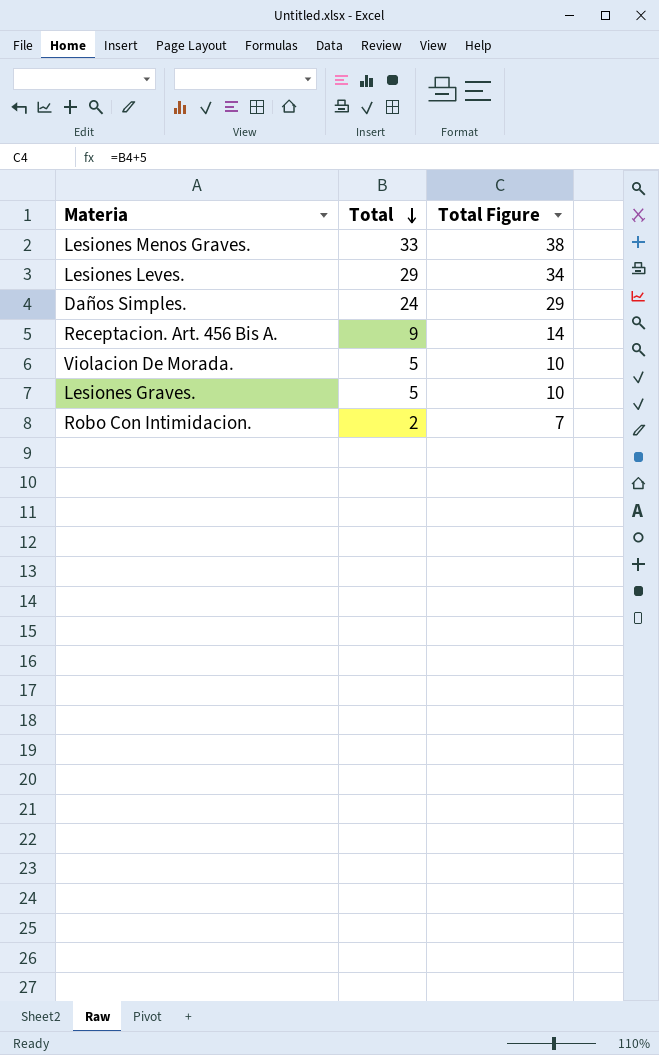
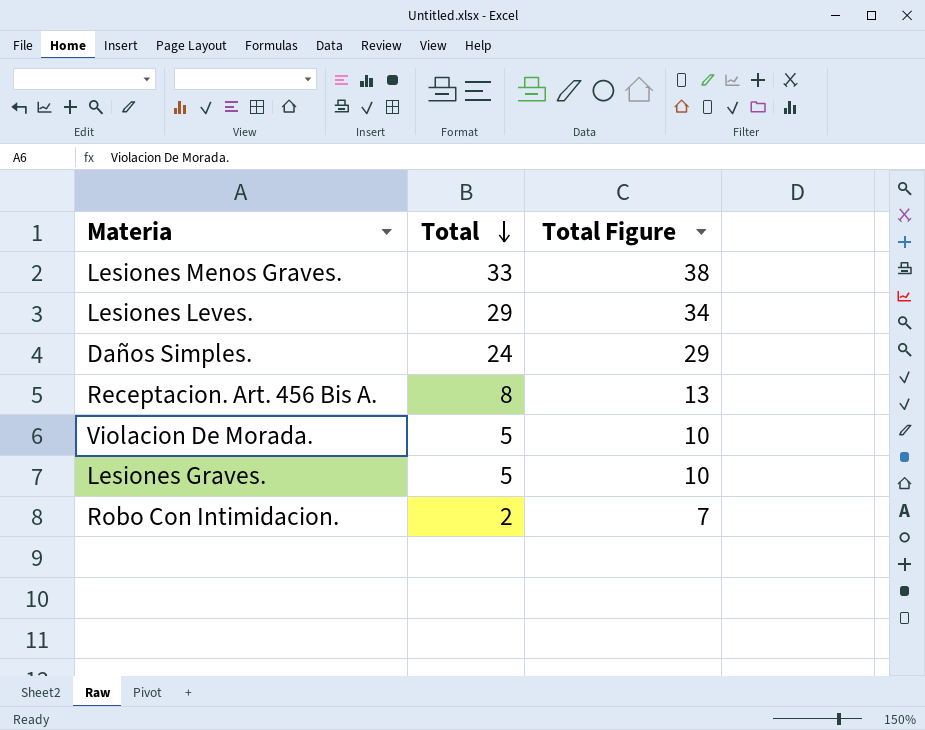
Receptacion. Art. 456 Bis A. | Total: 9 -> 8
Receptacion. Art. 456 Bis A. | Total Figure: 14 -> 13

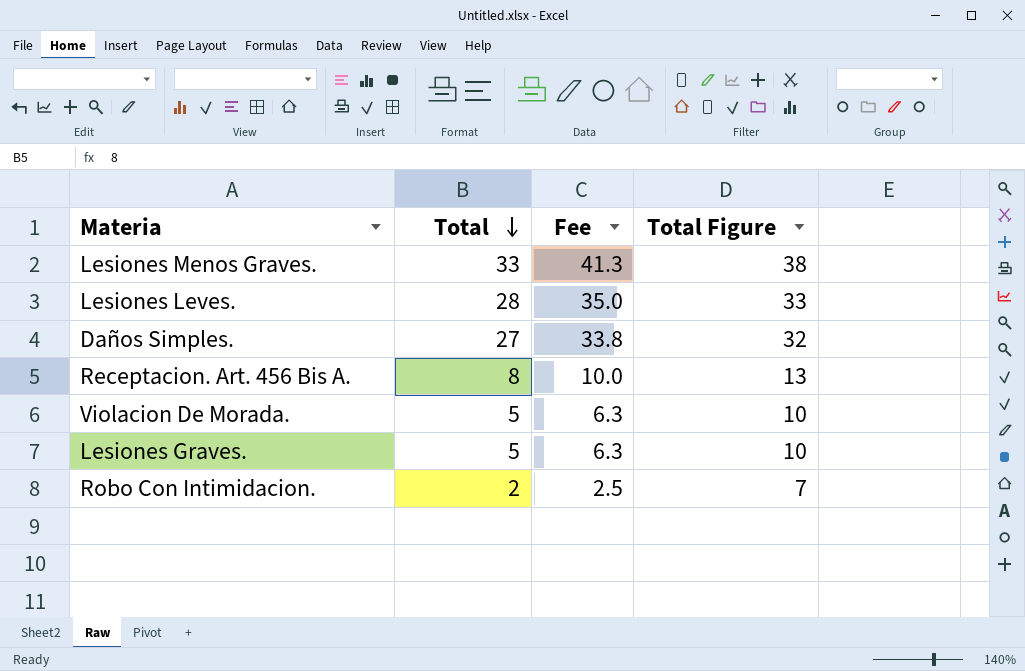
column Fee | formula: none -> [Total] * 1.25
Lesiones Leves. | Total: 29 -> 28
Lesiones Leves. | Total Figure: 34 -> 33
Daños Simples. | Total: 24 -> 27
Daños Simples. | Total Figure: 29 -> 32

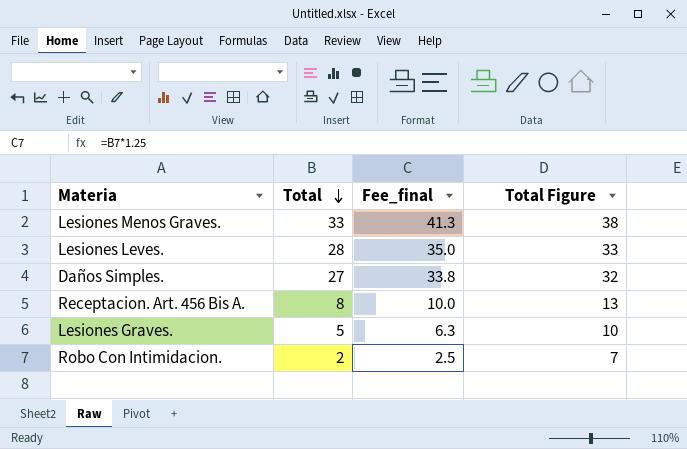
column name: Fee -> Fee_final
row Violacion De Morada.: 5 | 6.3 | 10 -> none

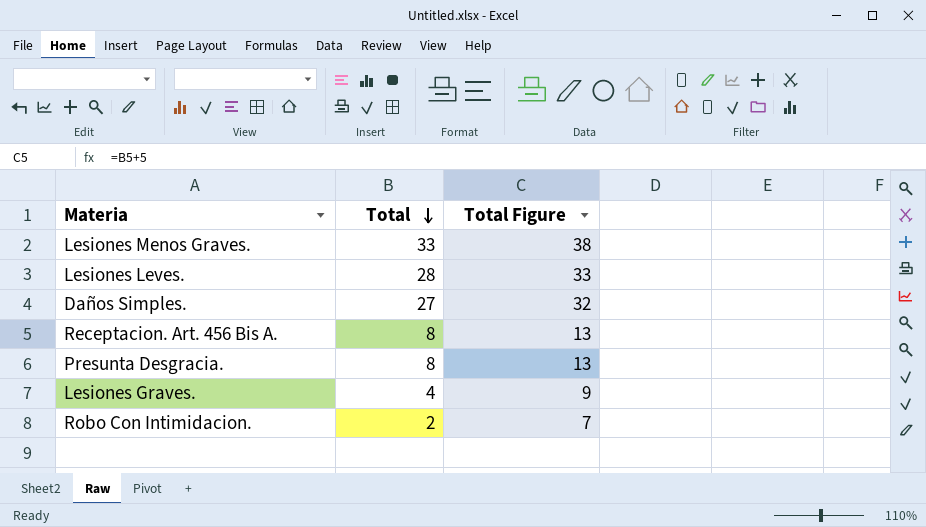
column Fee_final | formula: [Total] * 1.25 -> none
row Presunta Desgracia.: none -> 8 | 13
Lesiones Graves. | Total: 5 -> 4
Lesiones Graves. | Total Figure: 10 -> 9

